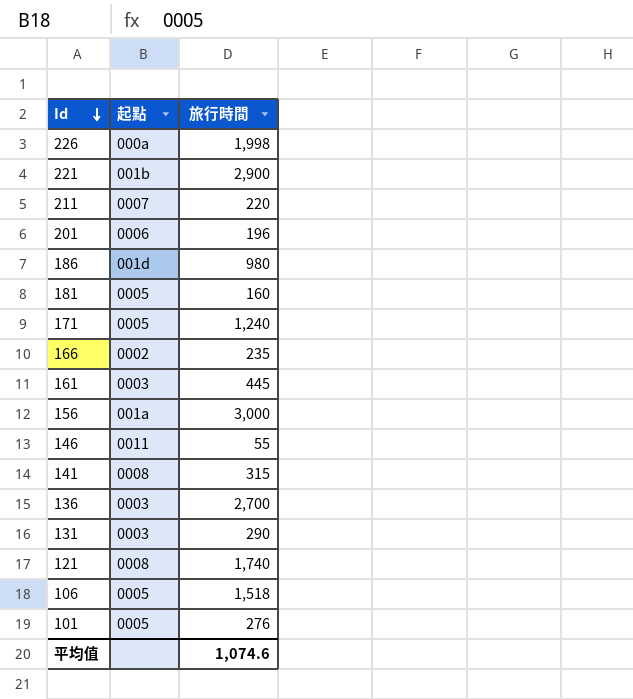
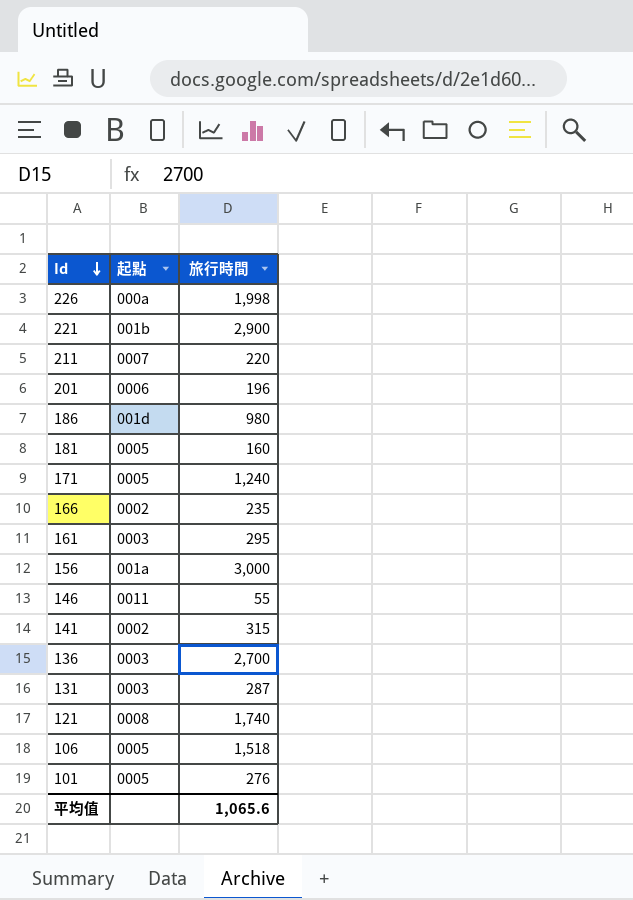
161 | 旅行時間: 445 -> 295
141 | 起點: 0008 -> 0002
131 | 旅行時間: 290 -> 287
平均值 | 旅行時間: 1,074.6 -> 1,065.6

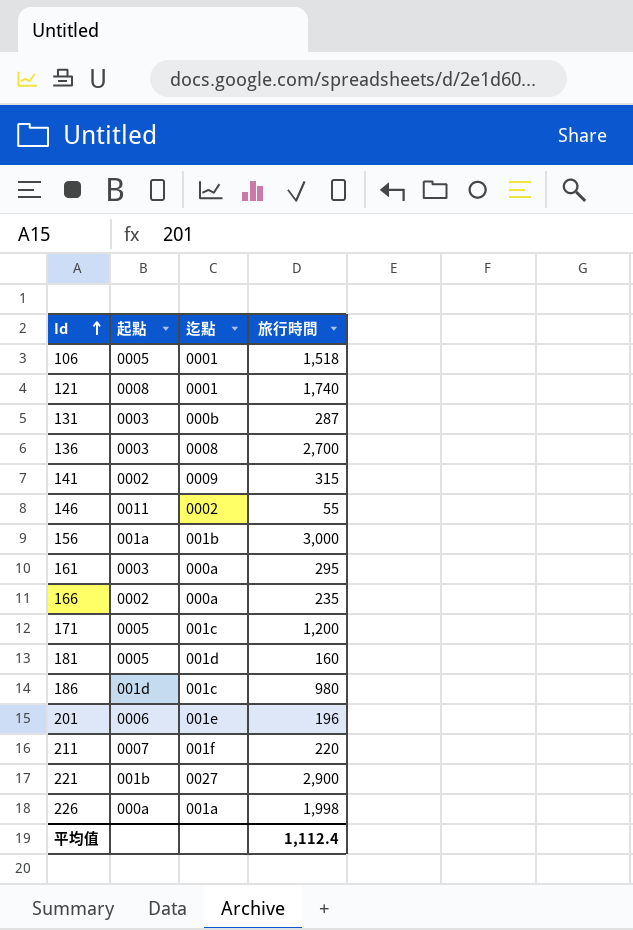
row order: Id descending -> Id ascending
column 迄點 | position: none -> 3
row 101: 0005 | 276 -> none
171 | 旅行時間: 1,240 -> 1,200
平均值 | 旅行時間: 1,065.6 -> 1,112.4

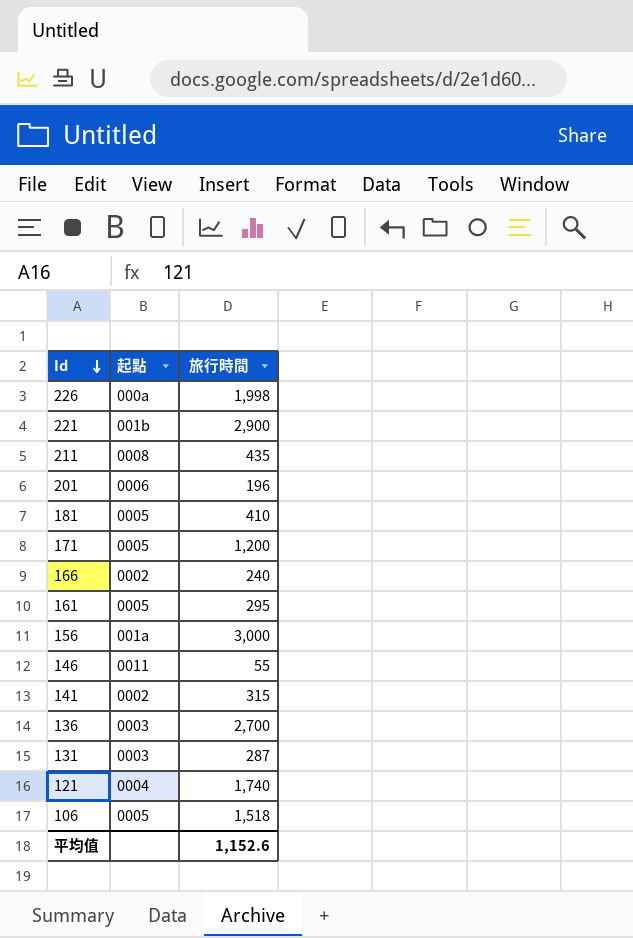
row order: Id ascending -> Id descending
column 迄點 | position: 3 -> none
row 186: 001d | 001c | 980 -> none
211 | 起點: 0007 -> 0008
211 | 旅行時間: 220 -> 435
181 | 旅行時間: 160 -> 410
166 | 旅行時間: 235 -> 240
161 | 起點: 0003 -> 0005
121 | 起點: 0008 -> 0004
平均值 | 旅行時間: 1,112.4 -> 1,152.6

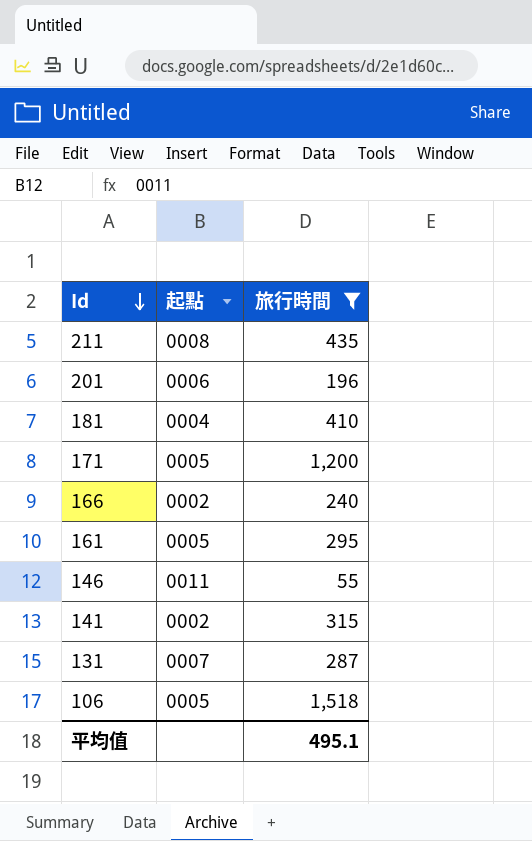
filter: none -> 旅行時間 <= 1,518
181 | 起點: 0005 -> 0004
131 | 起點: 0003 -> 0007
平均值 | 旅行時間: 1,152.6 -> 495.1

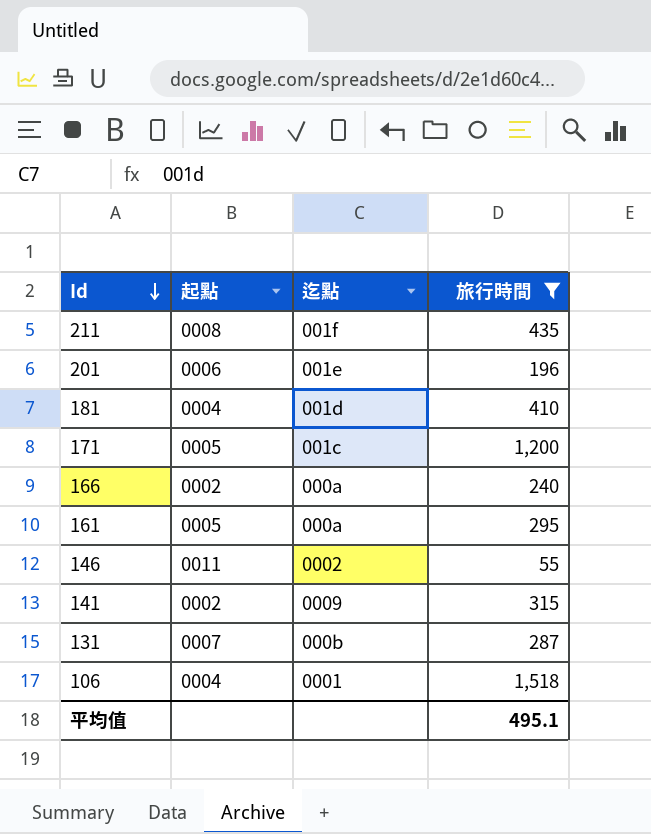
column 迄點 | position: none -> 3
106 | 起點: 0005 -> 0004

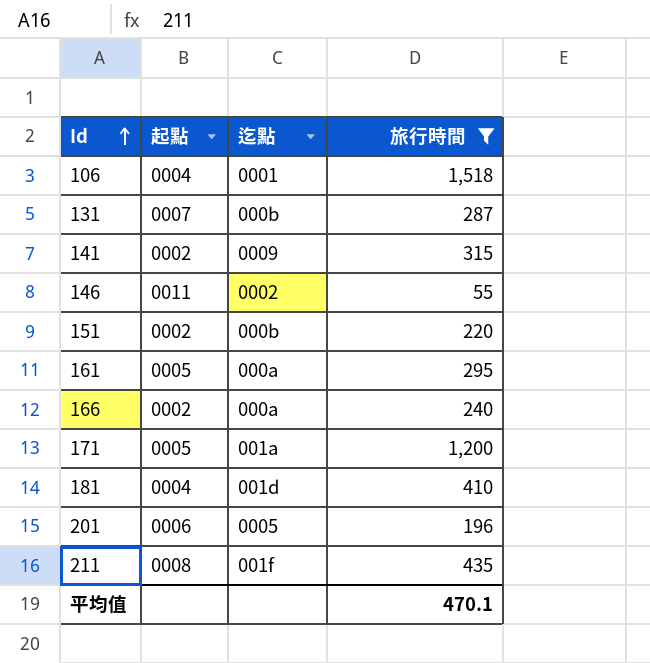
row order: Id descending -> Id ascending
row 151: none -> 0002 | 000b | 220
171 | 迄點: 001c -> 001a
201 | 迄點: 001e -> 0005
平均值 | 旅行時間: 495.1 -> 470.1

